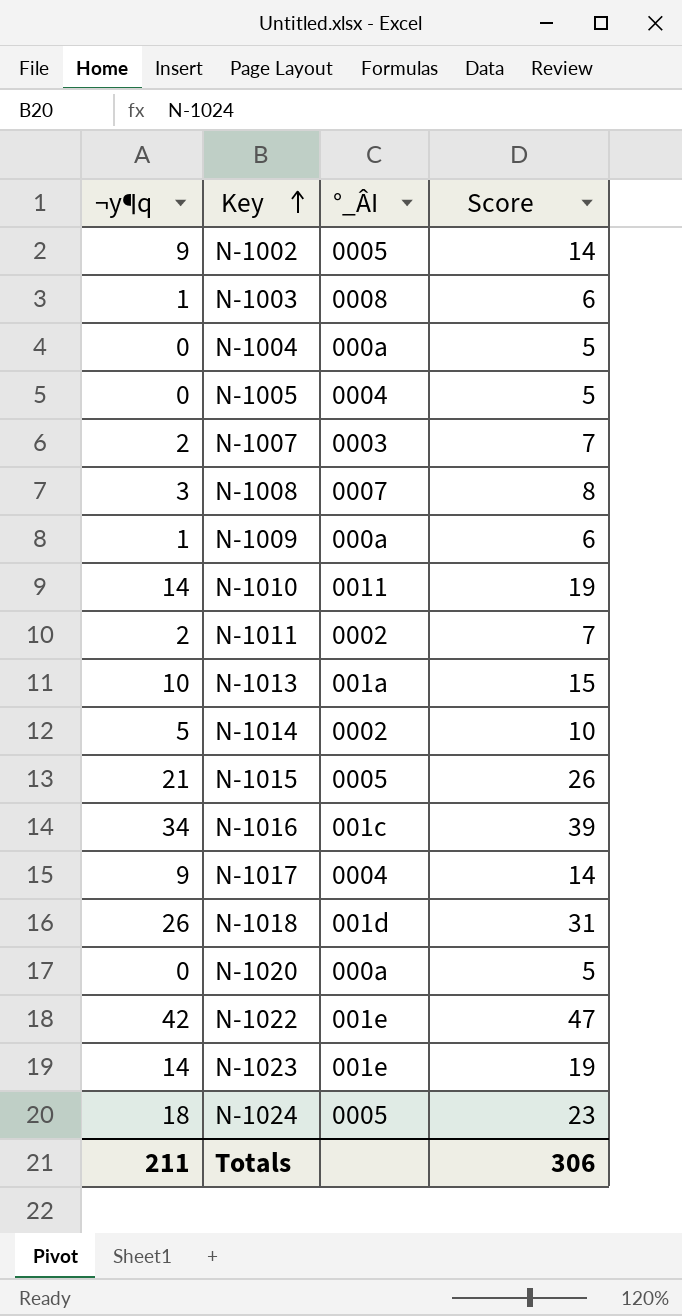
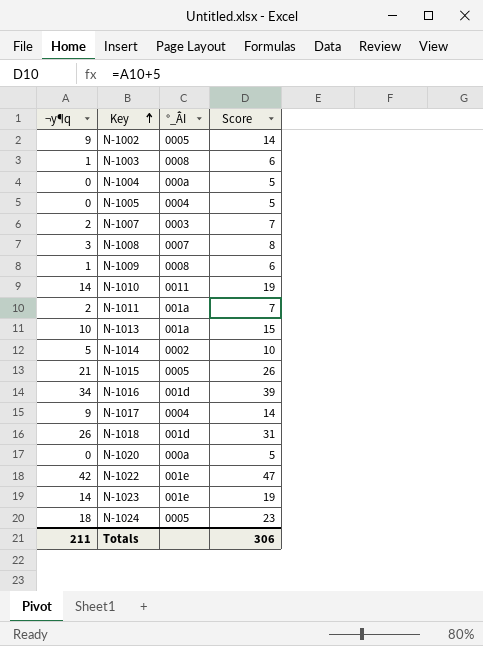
N-1009 | °_ÂI: 000a -> 0008
N-1011 | °_ÂI: 0002 -> 001a
N-1016 | °_ÂI: 001c -> 001d

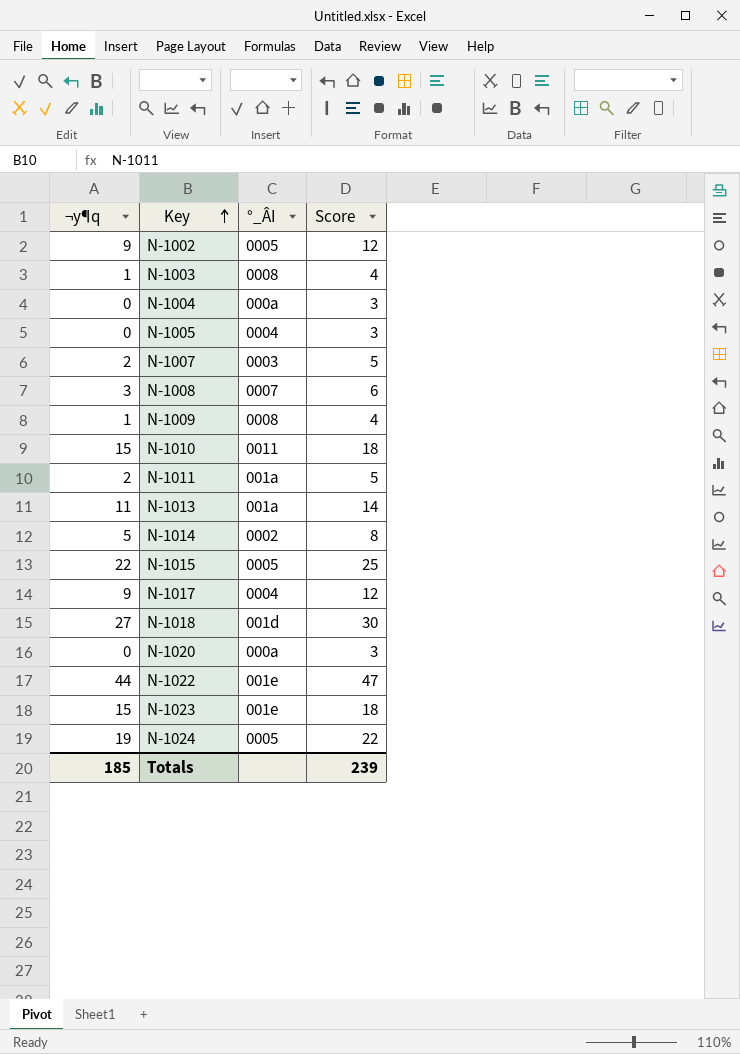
column Score | formula: [¬y¶q] + 5 -> [¬y¶q] + 3
row N-1016: 34 | 001d | 39 -> none
N-1010 | ¬y¶q: 14 -> 15
N-1013 | ¬y¶q: 10 -> 11
N-1015 | ¬y¶q: 21 -> 22
N-1018 | ¬y¶q: 26 -> 27
N-1022 | ¬y¶q: 42 -> 44
N-1023 | ¬y¶q: 14 -> 15
N-1024 | ¬y¶q: 18 -> 19
Totals | ¬y¶q: 211 -> 185
Totals | Score: 306 -> 239

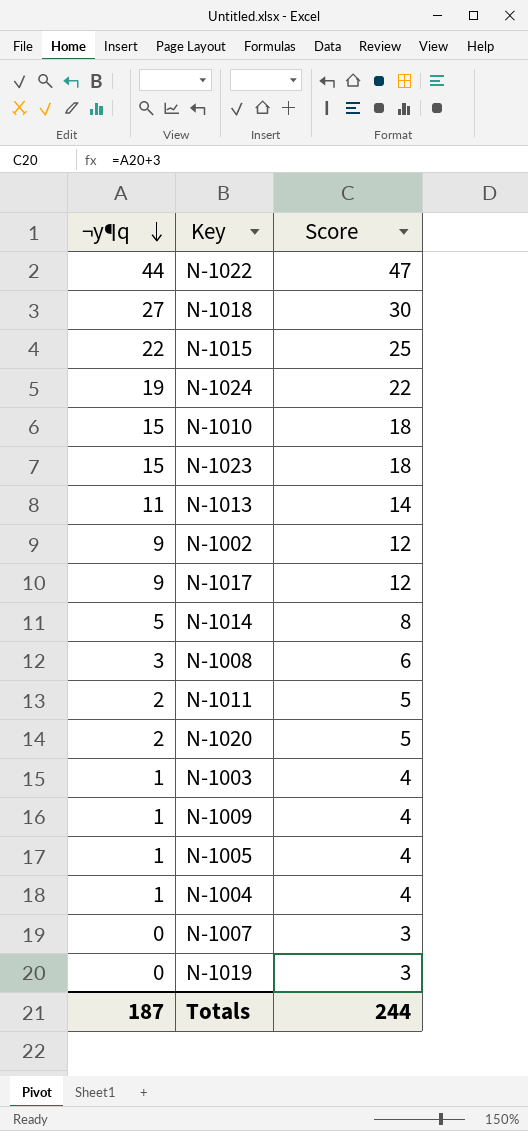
row order: Key ascending -> ¬y¶q descending
column °_ÂI | position: 3 -> none
N-1020 | ¬y¶q: 0 -> 2
N-1020 | Score: 3 -> 5
N-1005 | ¬y¶q: 0 -> 1
N-1005 | Score: 3 -> 4
N-1004 | ¬y¶q: 0 -> 1
N-1004 | Score: 3 -> 4
N-1007 | ¬y¶q: 2 -> 0
N-1007 | Score: 5 -> 3
row N-1019: none -> 0 | 3
Totals | ¬y¶q: 185 -> 187
Totals | Score: 239 -> 244

